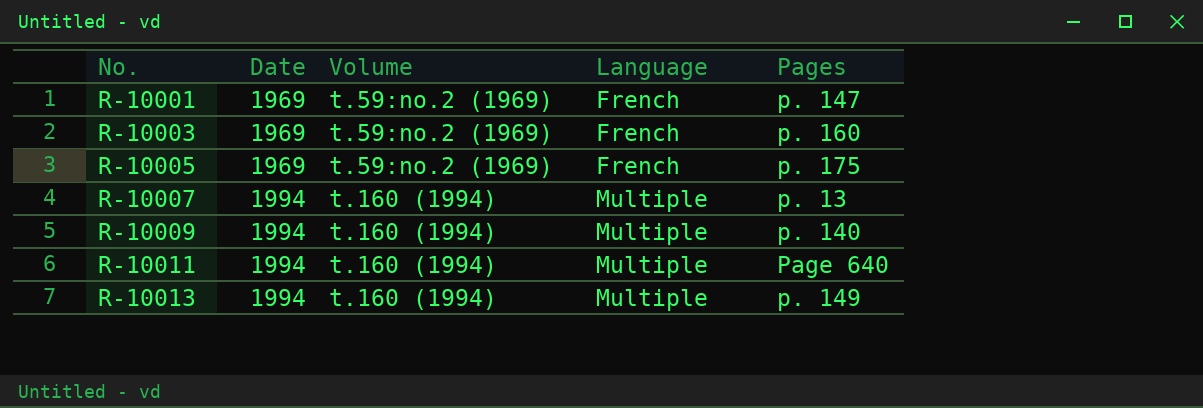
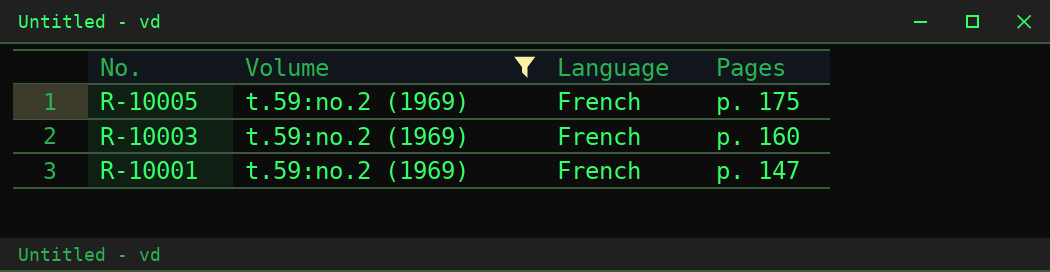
filter: none -> Volume = t.59:no.2 (1969)
row order: No. ascending -> No. descending
column Date | position: 2 -> none

